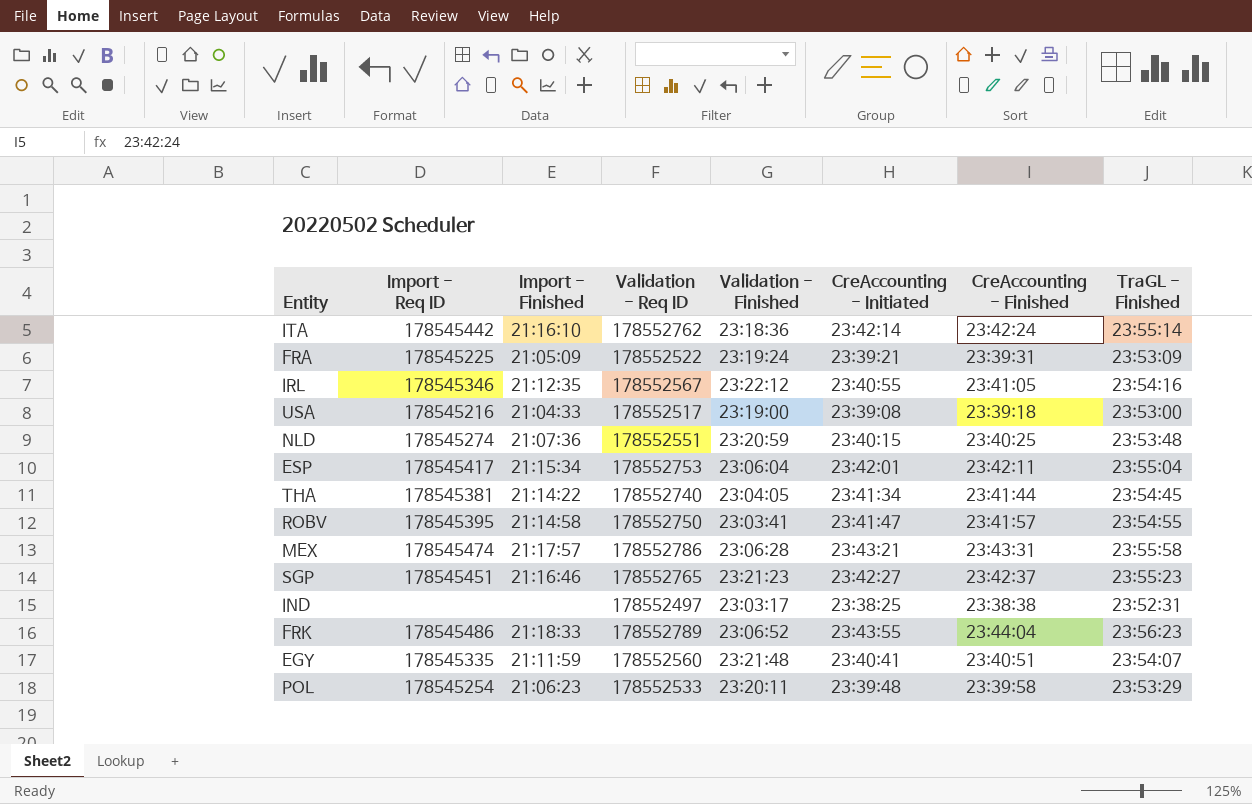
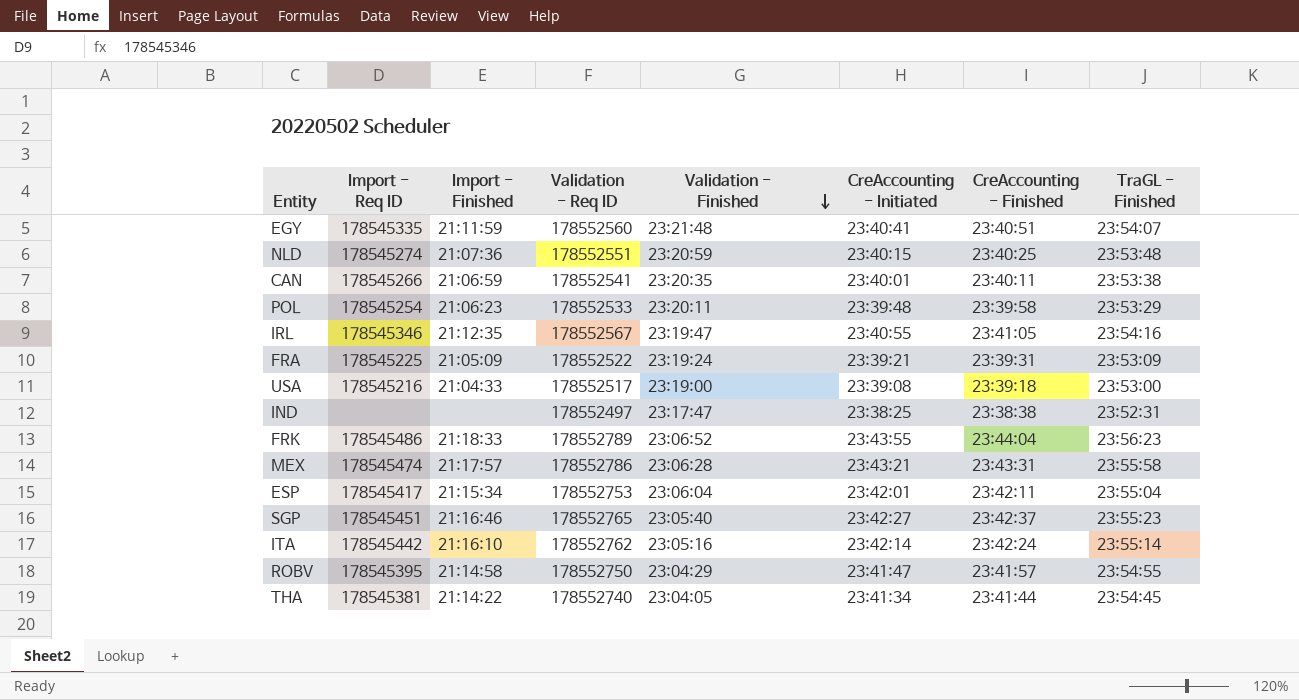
row order: none -> Validation - Finished descending
row CAN: none -> 178545266 | 21:06:59 | 178552541 | 23:20:35 | 23:40:01 | 23:40:11 | 23:53:38
IRL | Validation - Finished: 23:22:12 -> 23:19:47
IND | Validation - Finished: 23:03:17 -> 23:17:47
SGP | Validation - Finished: 23:21:23 -> 23:05:40
ITA | Validation - Finished: 23:18:36 -> 23:05:16
ROBV | Validation - Finished: 23:03:41 -> 23:04:29

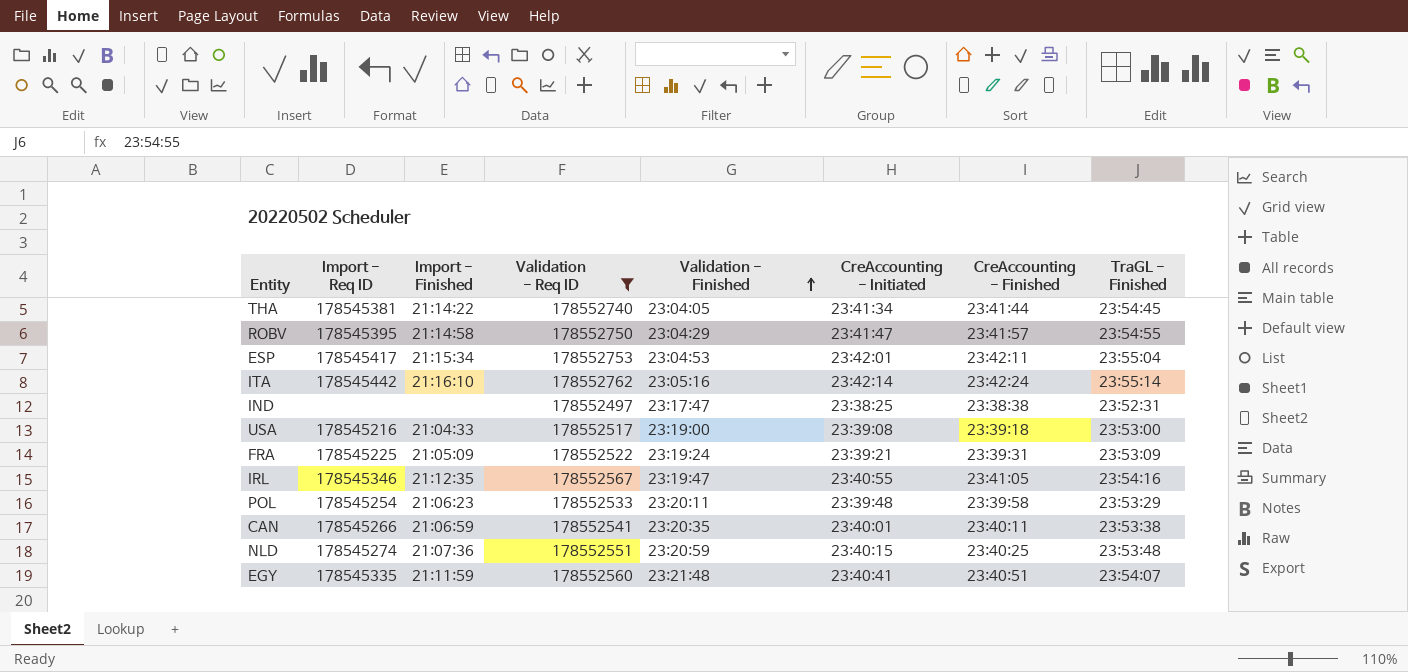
filter: none -> Validation - Req ID <= 178552762
row order: Validation - Finished descending -> Validation - Finished ascending
ESP | Validation - Finished: 23:06:04 -> 23:04:53

